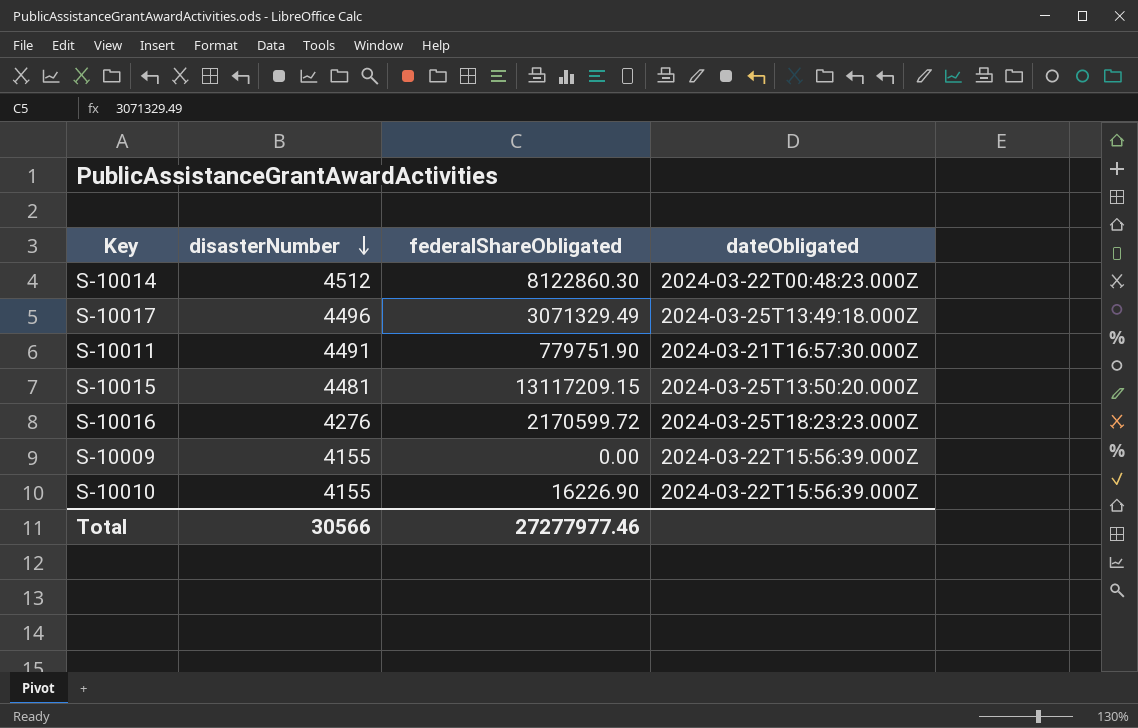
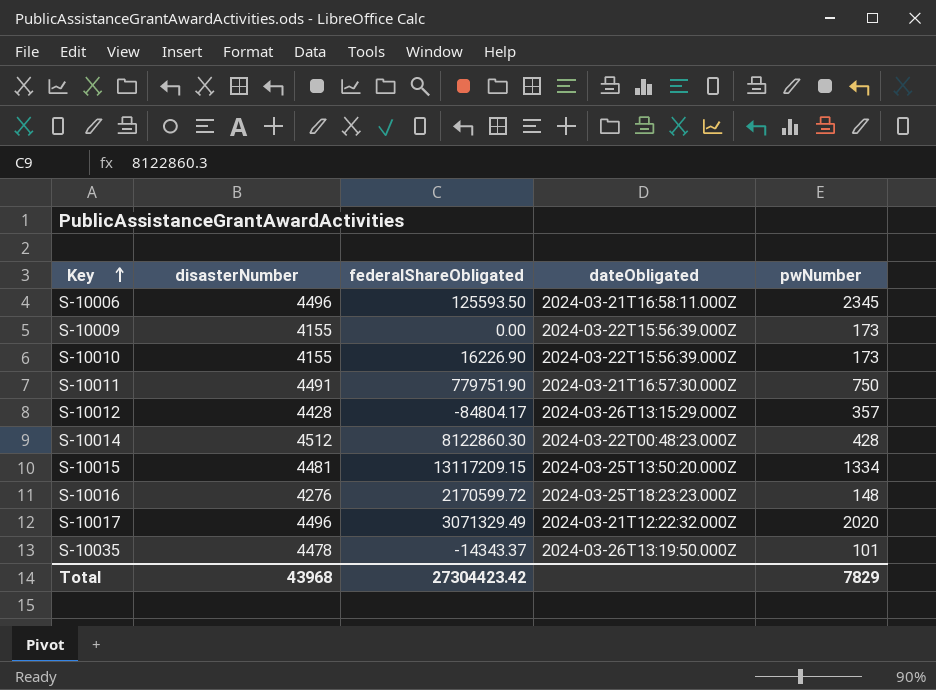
row order: disasterNumber descending -> Key ascending
column pwNumber | position: none -> 5
row S-10006: none -> 4496 | 125593.50 | 2024-03-21T16:58:11.000Z | 2345
row S-10012: none -> 4428 | -84804.17 | 2024-03-26T13:15:29.000Z | 357
S-10017 | dateObligated: 2024-03-25T13:49:18.000Z -> 2024-03-21T12:22:32.000Z
row S-10035: none -> 4478 | -14343.37 | 2024-03-26T13:19:50.000Z | 101
Total | disasterNumber: 30566 -> 43968
Total | federalShareObligated: 27277977.46 -> 27304423.42

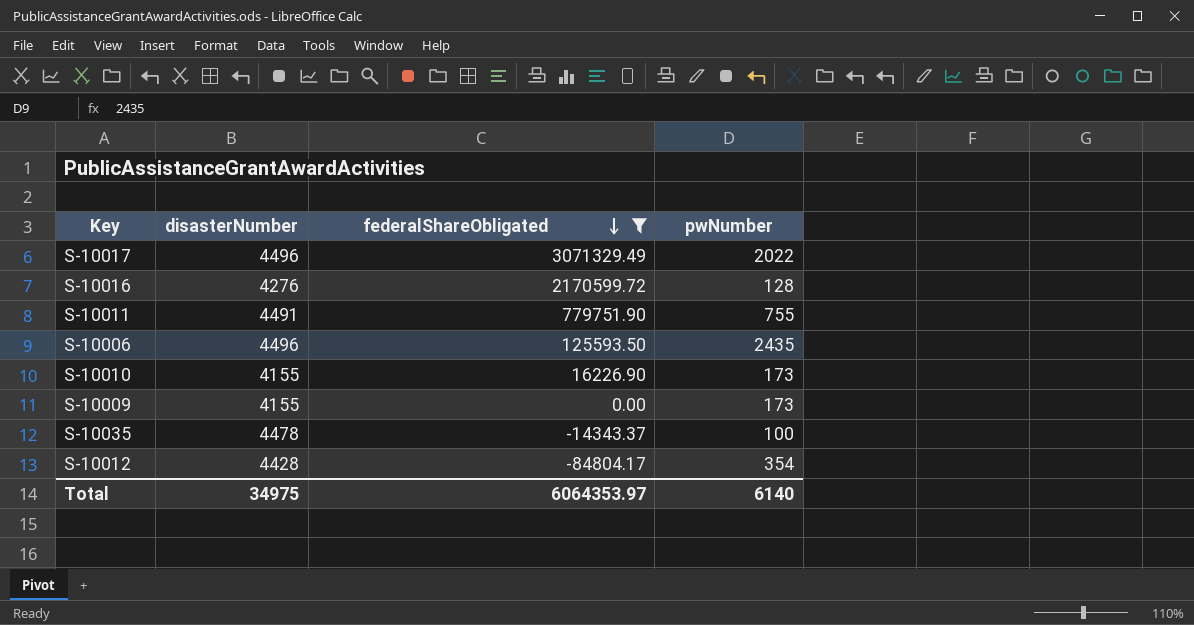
filter: none -> federalShareObligated <= 3071329.49
row order: Key ascending -> federalShareObligated descending
column dateObligated | position: 4 -> none
S-10017 | pwNumber: 2020 -> 2022
S-10016 | pwNumber: 148 -> 128
S-10011 | pwNumber: 750 -> 755
S-10006 | pwNumber: 2345 -> 2435
S-10035 | pwNumber: 101 -> 100
S-10012 | pwNumber: 357 -> 354
Total | disasterNumber: 43968 -> 34975
Total | federalShareObligated: 27304423.42 -> 6064353.97
Total | pwNumber: 7829 -> 6140

